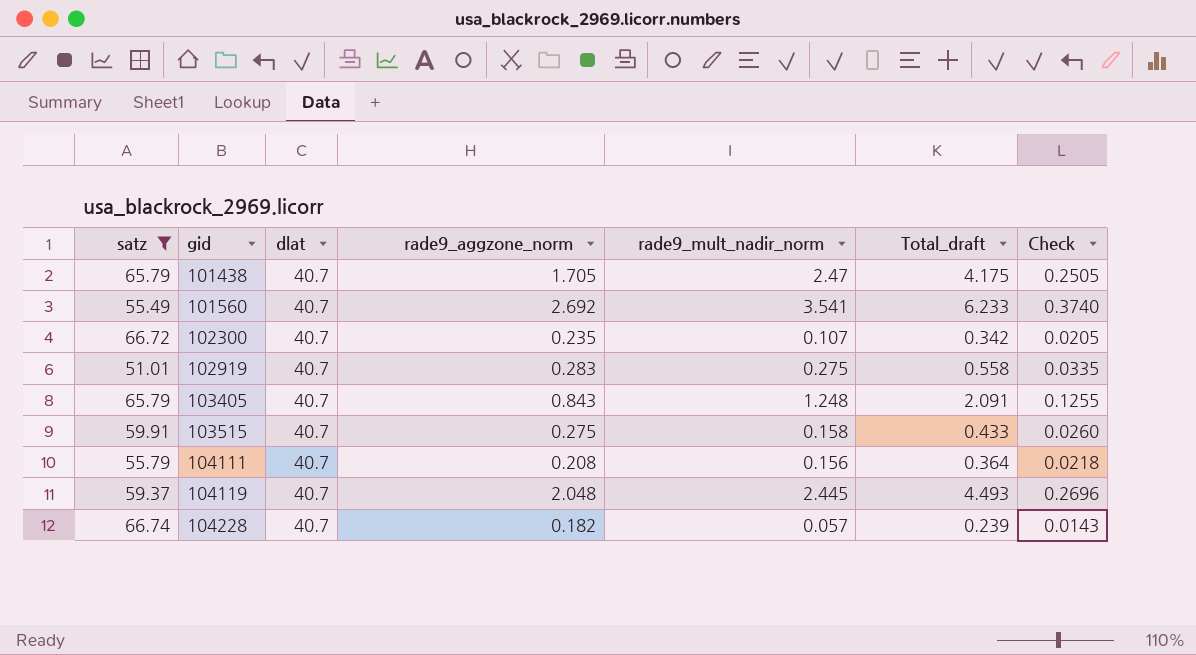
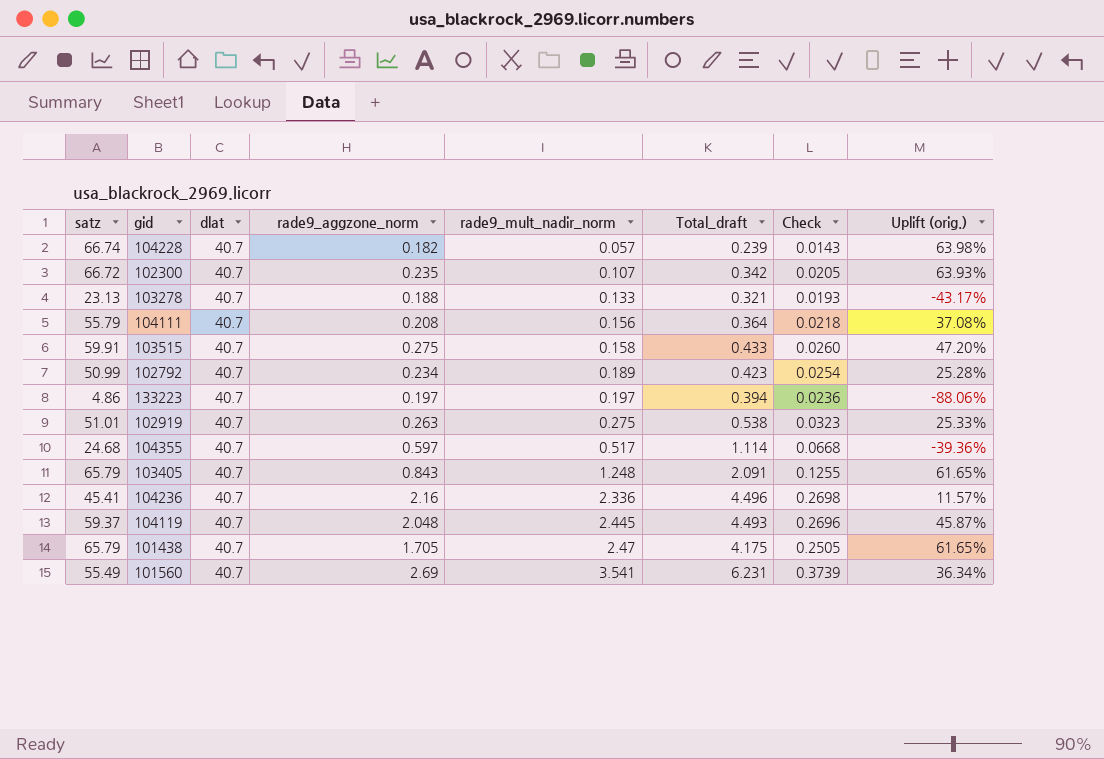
filter: satz >= 51.01 -> none
row order: gid ascending -> rade9_mult_nadir_norm ascending
column Uplift (orig.) | formula: none -> ([satz] - [dlat]) / [dlat]
102919 | rade9_aggzone_norm: 0.283 -> 0.263
102919 | Total_draft: 0.558 -> 0.538
102919 | Check: 0.0335 -> 0.0323
101560 | rade9_aggzone_norm: 2.692 -> 2.69
101560 | Total_draft: 6.233 -> 6.231
101560 | Check: 0.3740 -> 0.3739

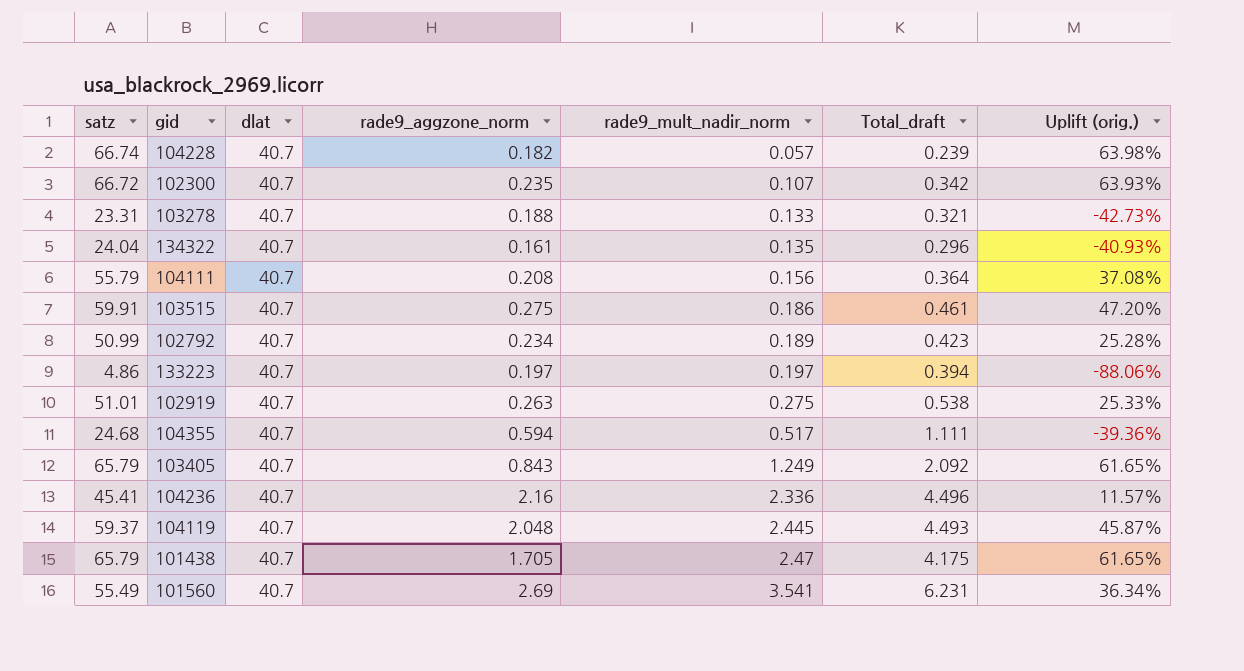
column Check | formula: [Total_draft] * 0.06 -> none
103278 | satz: 23.13 -> 23.31
103278 | Uplift (orig.): -43.17% -> -42.73%
row 134322: none -> 24.04 | 40.7 | 0.161 | 0.135 | 0.296 | -40.93%
103515 | rade9_mult_nadir_norm: 0.158 -> 0.186
103515 | Total_draft: 0.433 -> 0.461
104355 | rade9_aggzone_norm: 0.597 -> 0.594
104355 | Total_draft: 1.114 -> 1.111
103405 | rade9_mult_nadir_norm: 1.248 -> 1.249
103405 | Total_draft: 2.091 -> 2.092

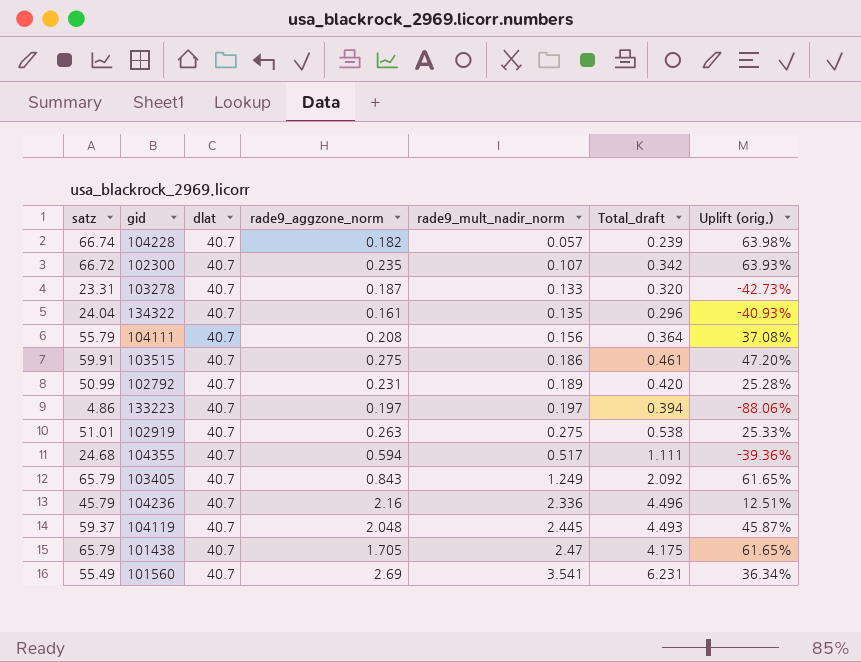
103278 | rade9_aggzone_norm: 0.188 -> 0.187
103278 | Total_draft: 0.321 -> 0.320
102792 | rade9_aggzone_norm: 0.234 -> 0.231
102792 | Total_draft: 0.423 -> 0.420
104236 | satz: 45.41 -> 45.79
104236 | Uplift (orig.): 11.57% -> 12.51%

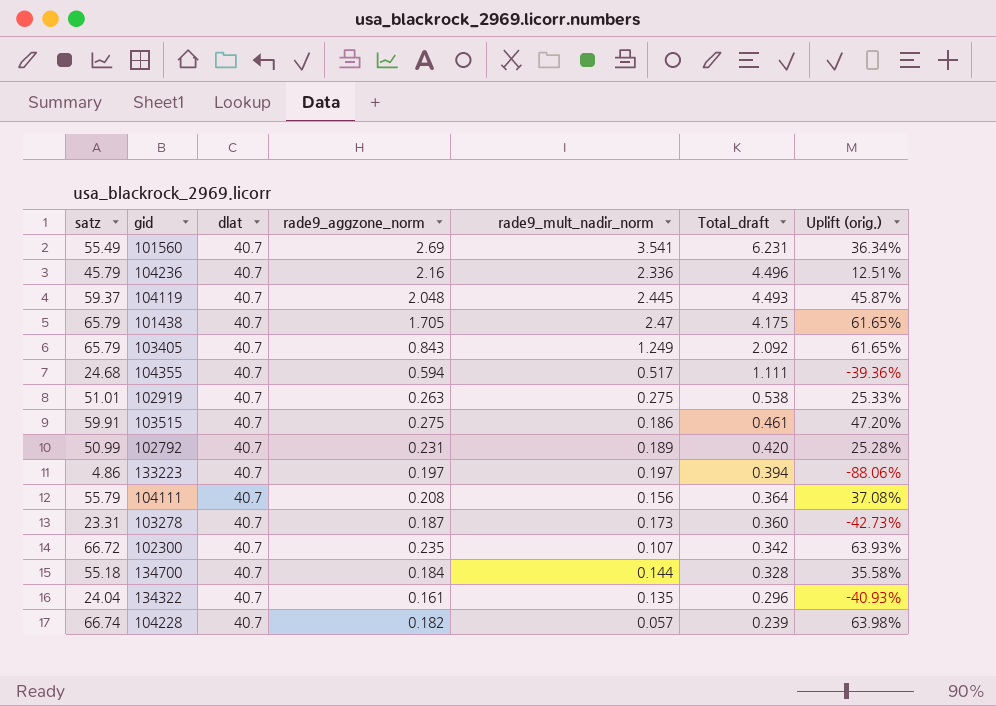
row order: rade9_mult_nadir_norm ascending -> Total_draft descending
103278 | rade9_mult_nadir_norm: 0.133 -> 0.173
103278 | Total_draft: 0.320 -> 0.360
row 134700: none -> 55.18 | 40.7 | 0.184 | 0.144 | 0.328 | 35.58%

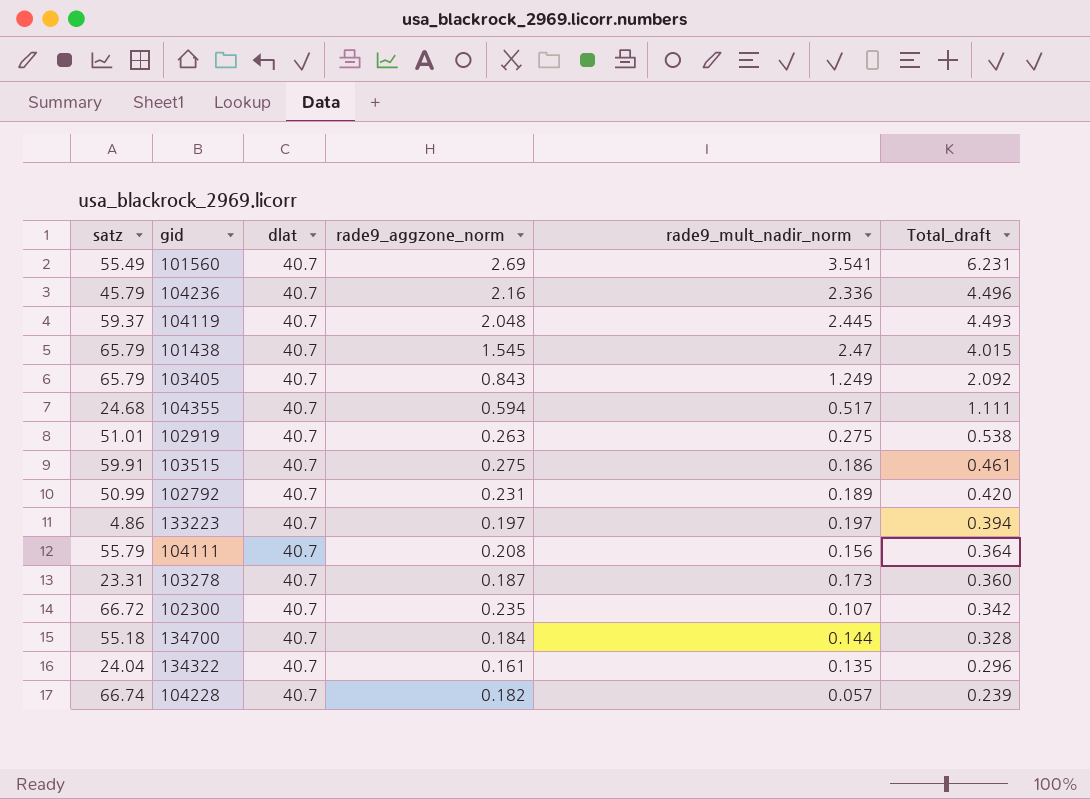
column Uplift (orig.) | formula: ([satz] - [dlat]) / [dlat] -> none
101438 | rade9_aggzone_norm: 1.705 -> 1.545
101438 | Total_draft: 4.175 -> 4.015

